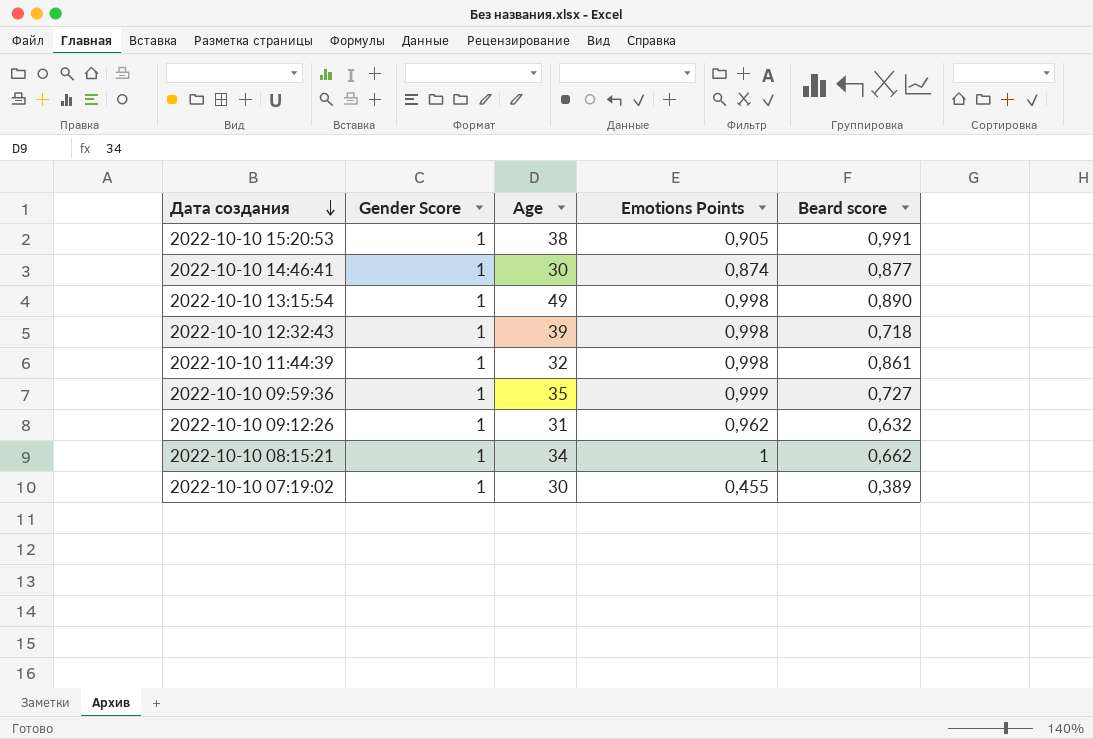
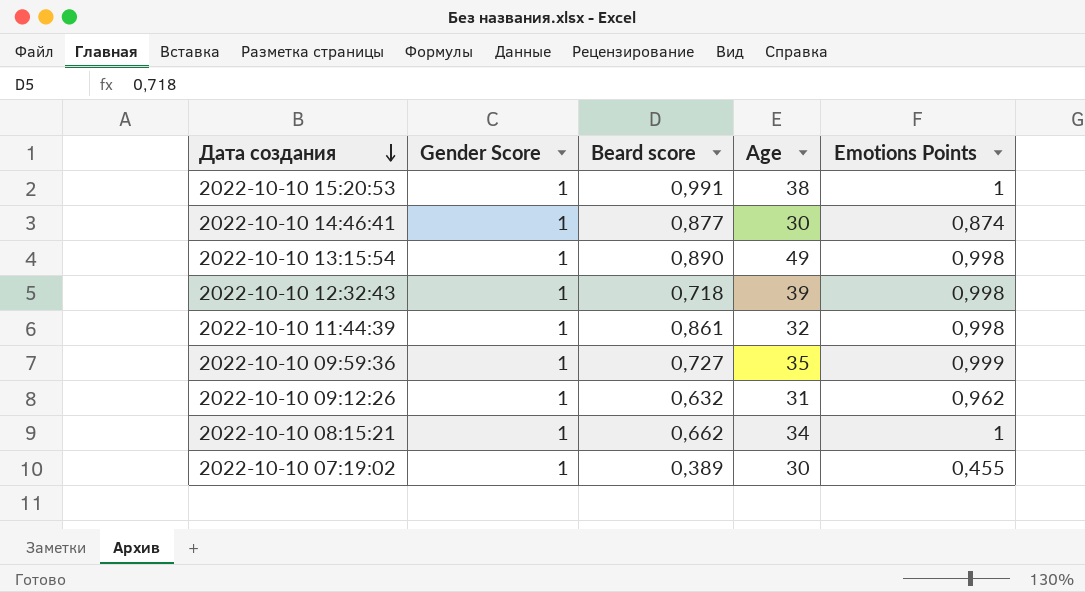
column Beard score | position: 5 -> 3
2022-10-10 15:20:53 | Emotions Points: 0,905 -> 1

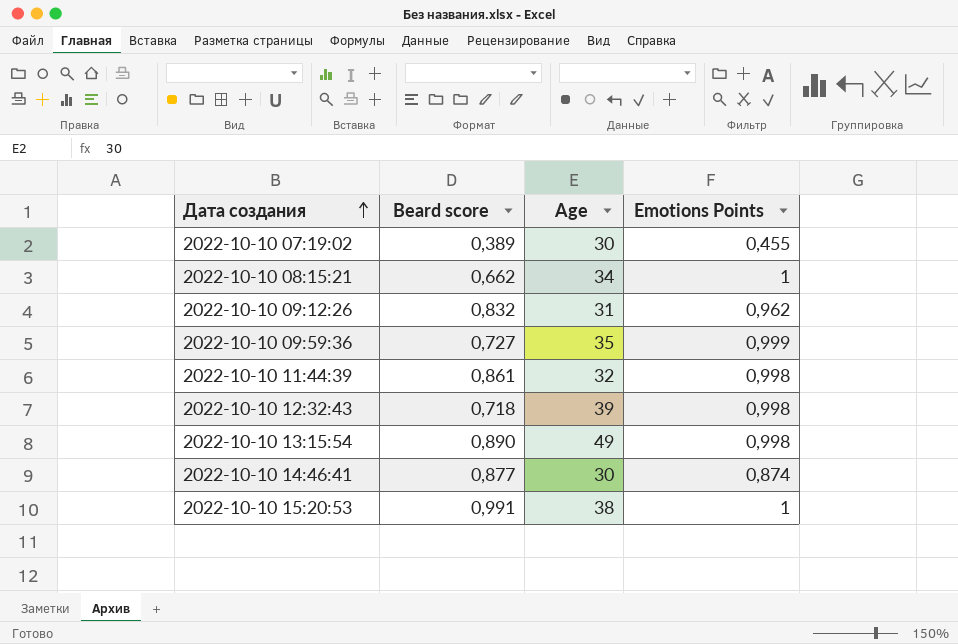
row order: Дата создания descending -> Дата создания ascending
column Gender Score | position: 2 -> none
2022-10-10 09:12:26 | Beard score: 0,632 -> 0,832

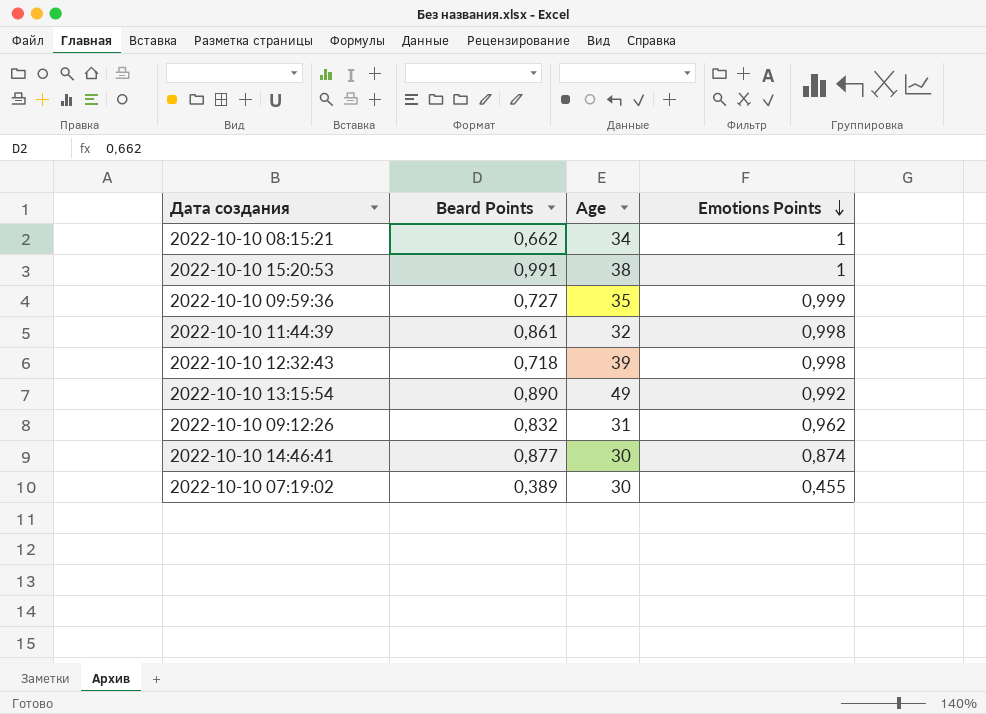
row order: Дата создания ascending -> Emotions Points descending
column name: Beard score -> Beard Points
2022-10-10 13:15:54 | Emotions Points: 0,998 -> 0,992

